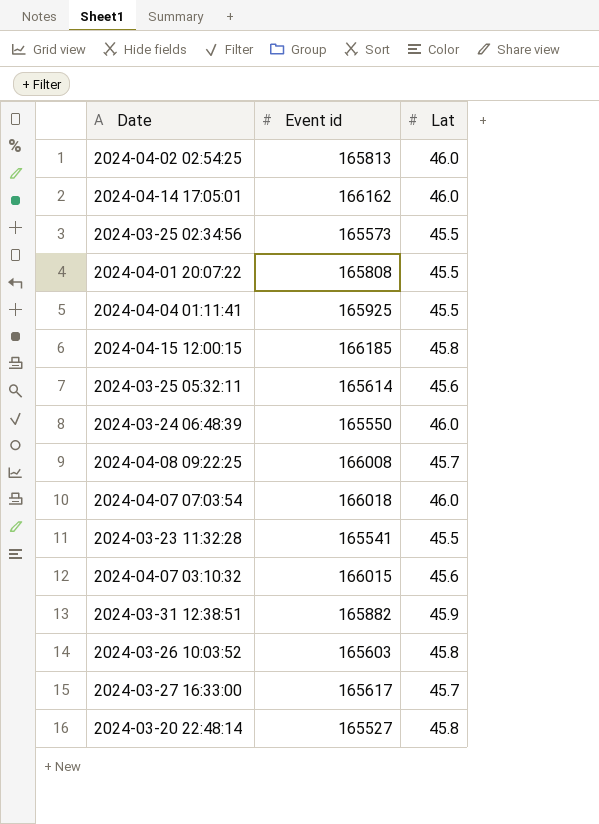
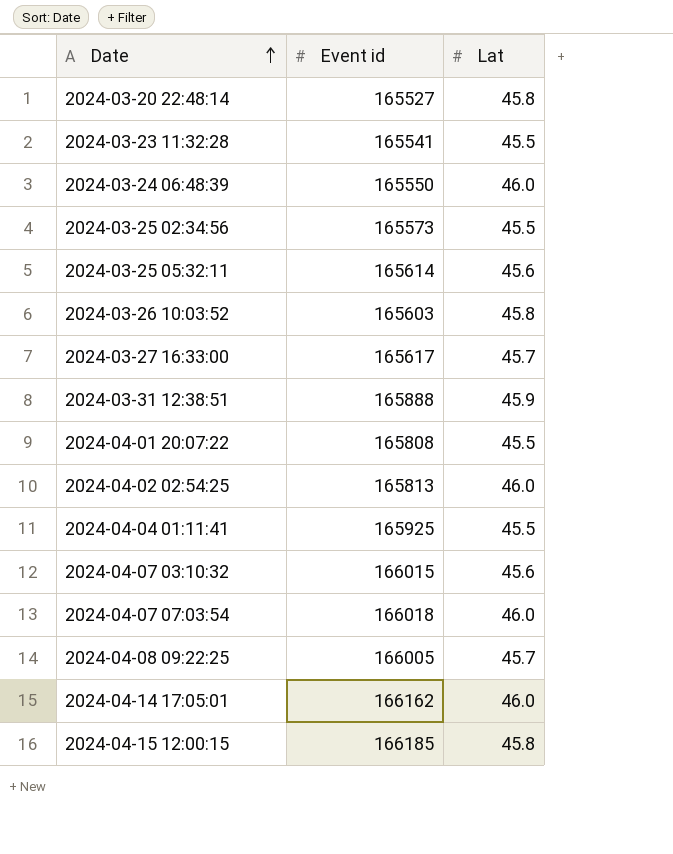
row order: none -> Date ascending
2024-03-31 12:38:51 | Event id: 165882 -> 165888
2024-04-08 09:22:25 | Event id: 166008 -> 166005

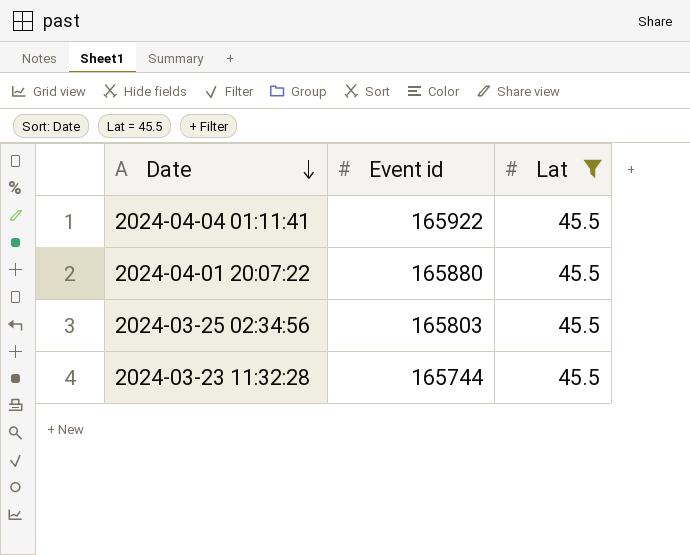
filter: none -> Lat = 45.5
row order: Date ascending -> Date descending
2024-04-04 01:11:41 | Event id: 165925 -> 165922
2024-04-01 20:07:22 | Event id: 165808 -> 165880
2024-03-25 02:34:56 | Event id: 165573 -> 165803
2024-03-23 11:32:28 | Event id: 165541 -> 165744

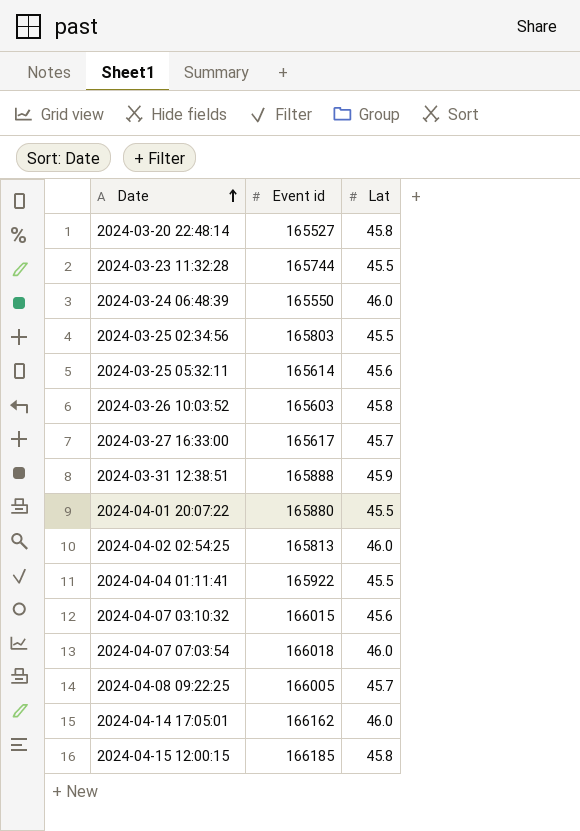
filter: Lat = 45.5 -> none
row order: Date descending -> Date ascending

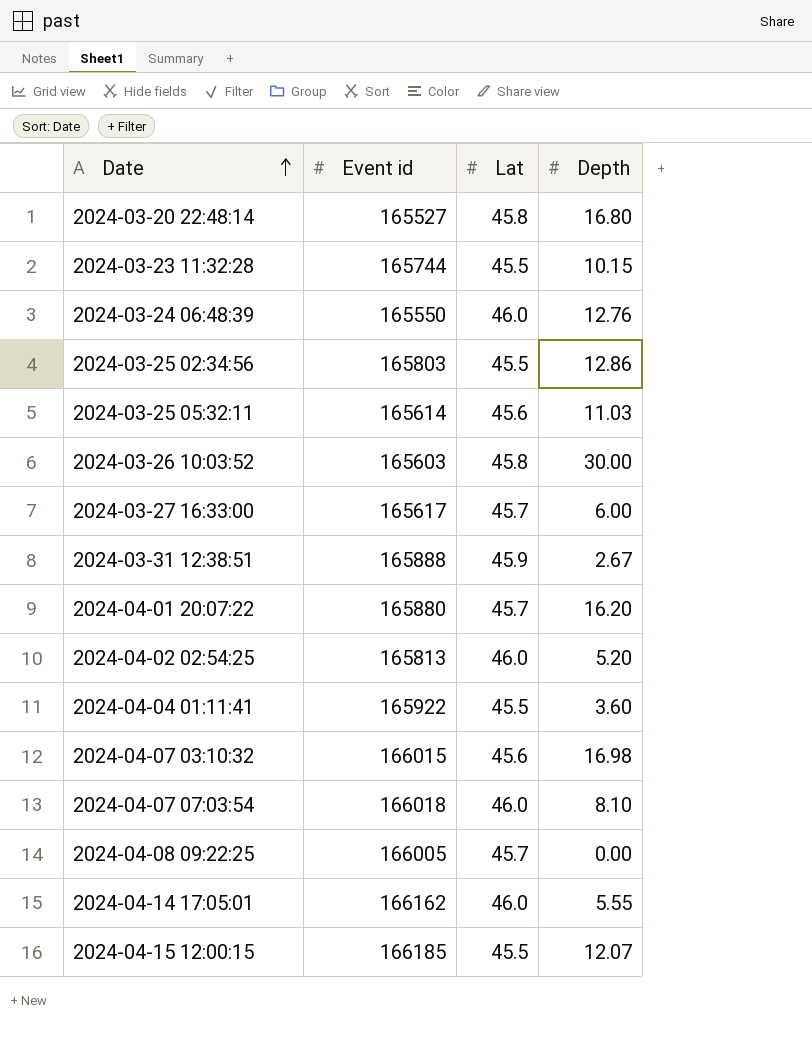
column Depth | position: none -> 4
2024-04-01 20:07:22 | Lat: 45.5 -> 45.7
2024-04-15 12:00:15 | Lat: 45.8 -> 45.5

